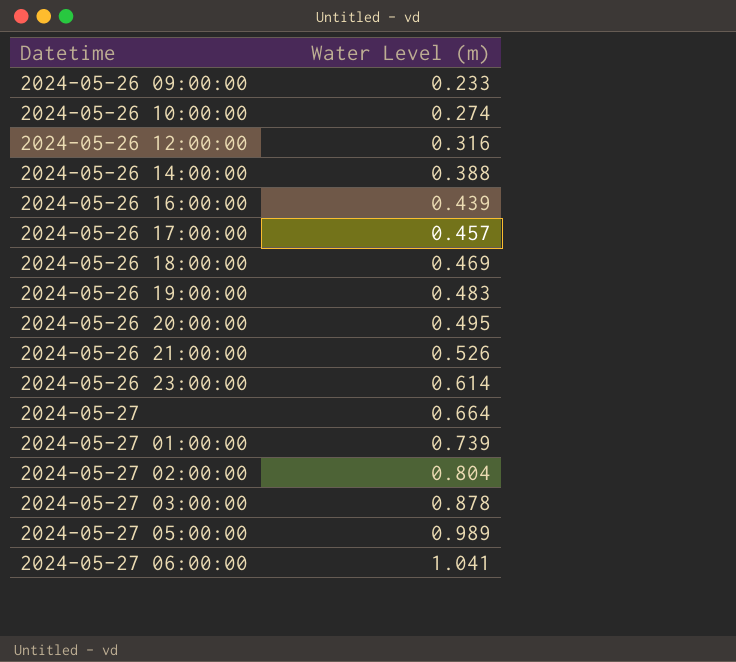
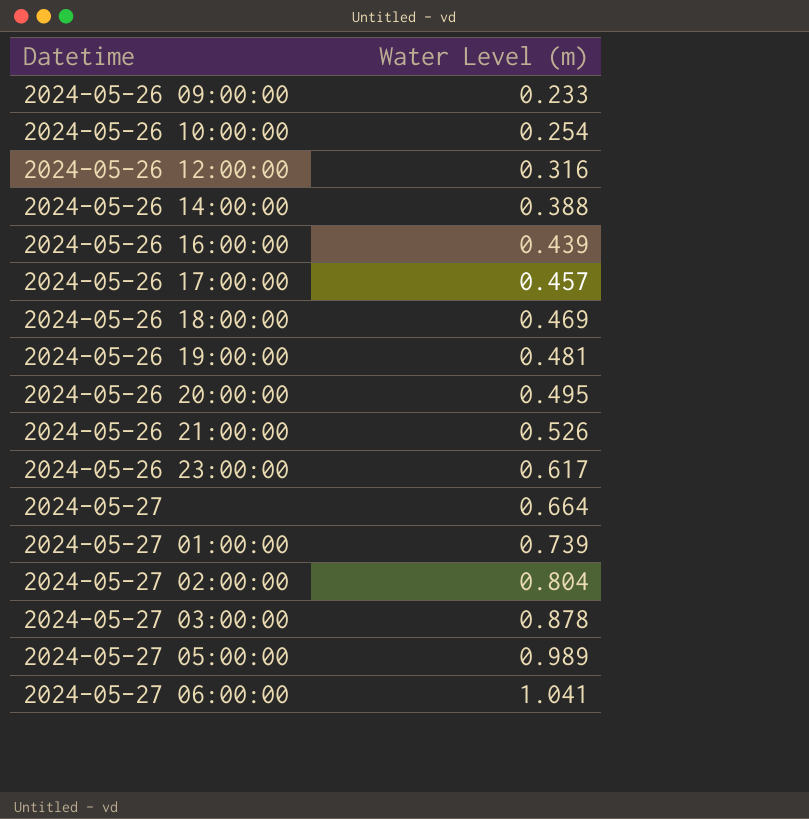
2024-05-26 10:00:00 | Water Level (m): 0.274 -> 0.254
2024-05-26 19:00:00 | Water Level (m): 0.483 -> 0.481
2024-05-26 23:00:00 | Water Level (m): 0.614 -> 0.617

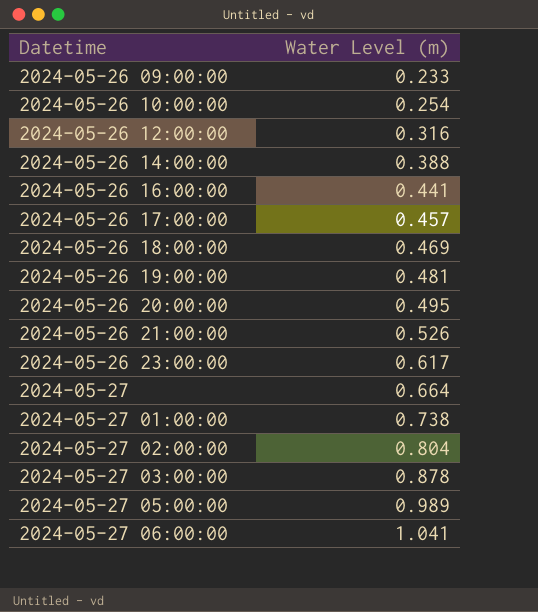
2024-05-26 16:00:00 | Water Level (m): 0.439 -> 0.441
2024-05-27 01:00:00 | Water Level (m): 0.739 -> 0.738

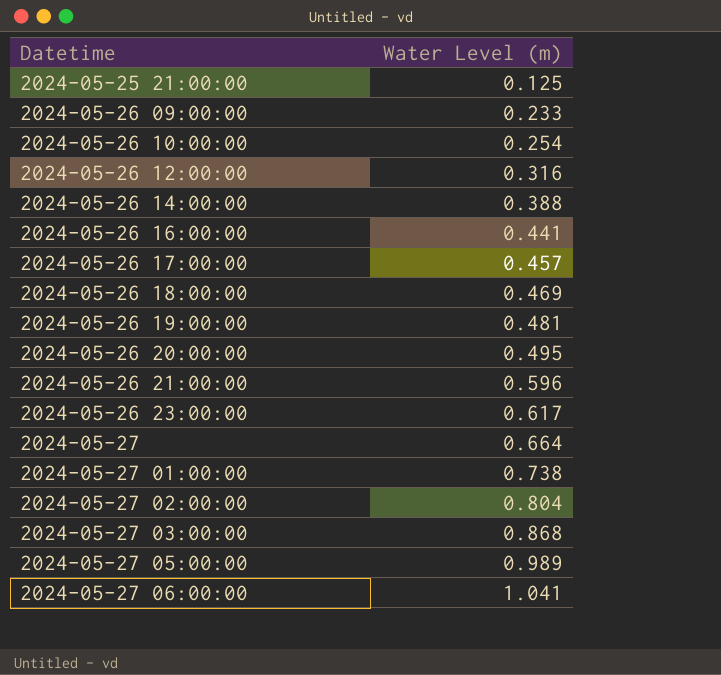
row 2024-05-25 21:00:00: none -> 0.125
2024-05-26 21:00:00 | Water Level (m): 0.526 -> 0.596
2024-05-27 03:00:00 | Water Level (m): 0.878 -> 0.868

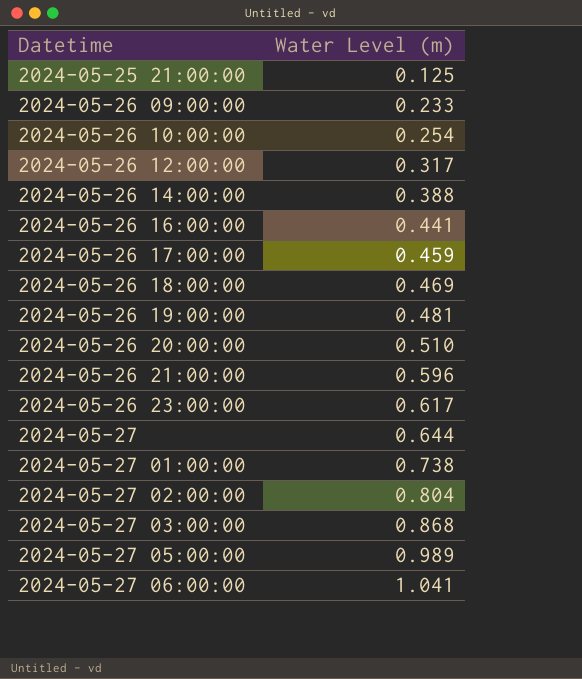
2024-05-26 12:00:00 | Water Level (m): 0.316 -> 0.317
2024-05-26 17:00:00 | Water Level (m): 0.457 -> 0.459
2024-05-26 20:00:00 | Water Level (m): 0.495 -> 0.510
2024-05-27 | Water Level (m): 0.664 -> 0.644

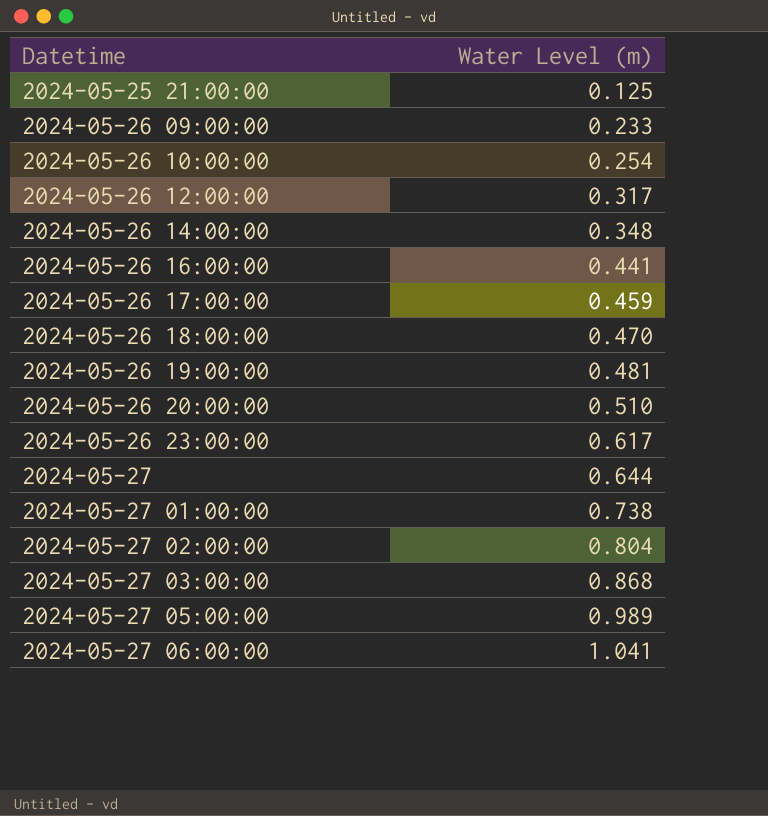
row 2024-05-26 21:00:00: 0.596 -> none
2024-05-26 14:00:00 | Water Level (m): 0.388 -> 0.348
2024-05-26 18:00:00 | Water Level (m): 0.469 -> 0.470

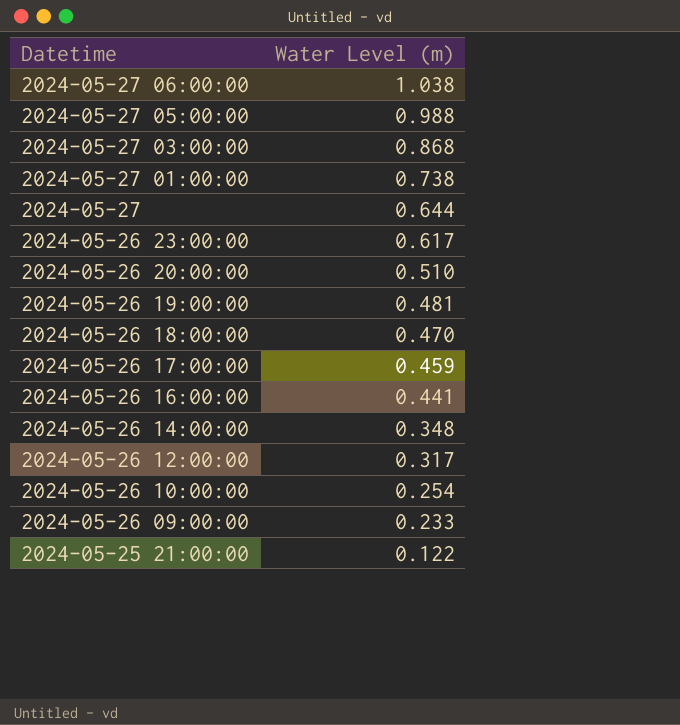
row order: Datetime ascending -> Datetime descending
row 2024-05-27 02:00:00: 0.804 -> none
2024-05-27 06:00:00 | Water Level (m): 1.041 -> 1.038
2024-05-27 05:00:00 | Water Level (m): 0.989 -> 0.988
2024-05-25 21:00:00 | Water Level (m): 0.125 -> 0.122

